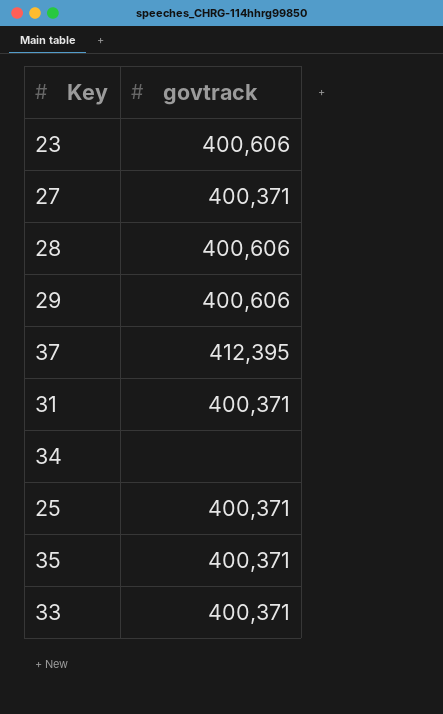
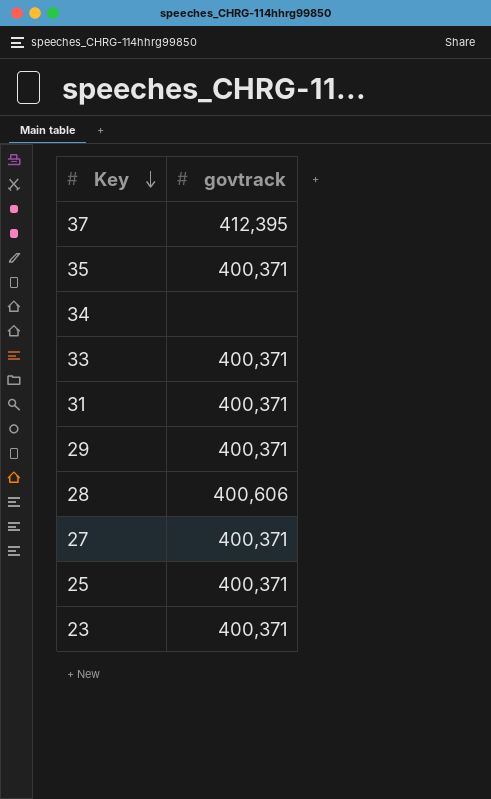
row order: none -> Key descending
29 | govtrack: 400,606 -> 400,371
23 | govtrack: 400,606 -> 400,371

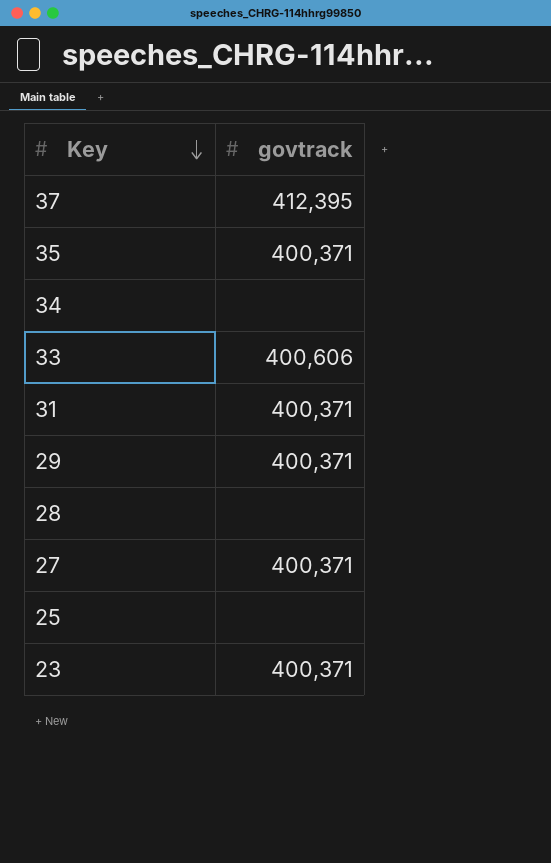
33 | govtrack: 400,371 -> 400,606
28 | govtrack: 400,606 -> none
25 | govtrack: 400,371 -> none

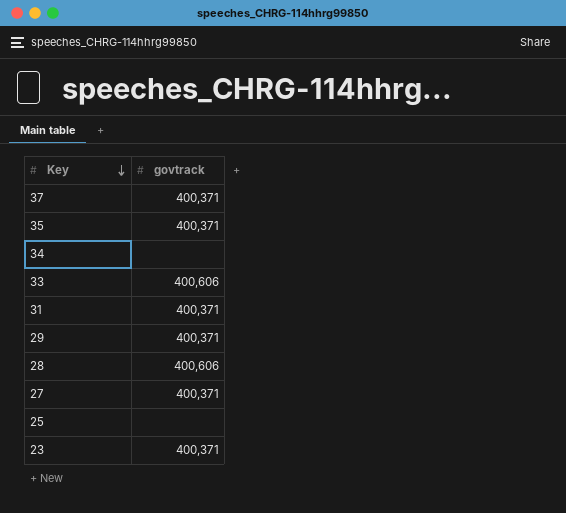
37 | govtrack: 412,395 -> 400,371
28 | govtrack: none -> 400,606

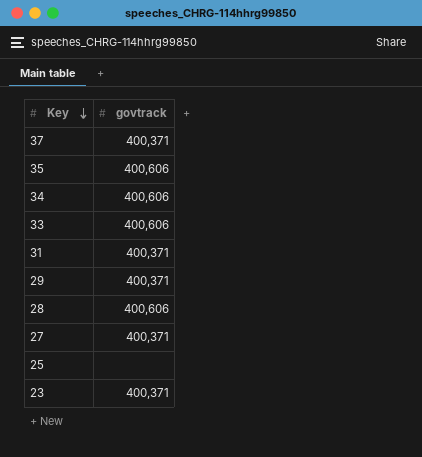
35 | govtrack: 400,371 -> 400,606
34 | govtrack: none -> 400,606

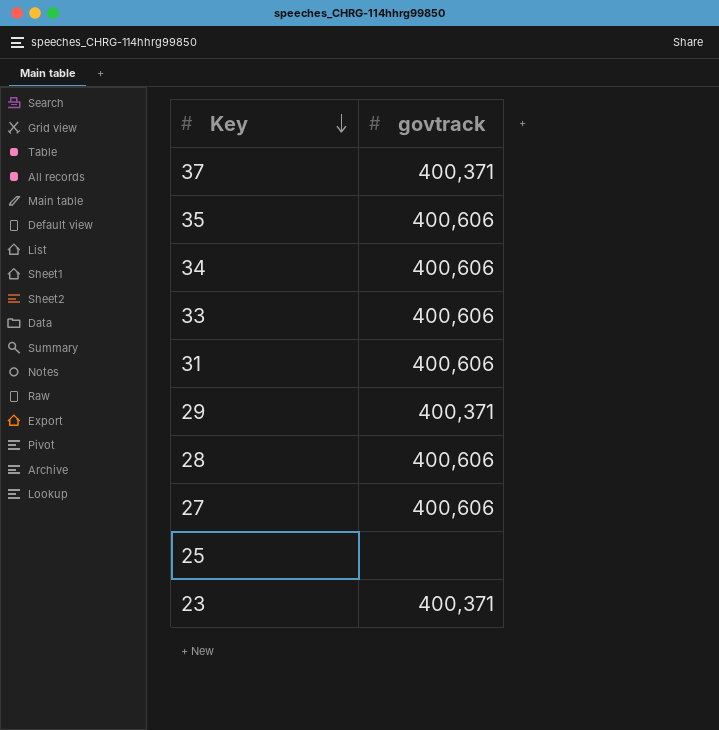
31 | govtrack: 400,371 -> 400,606
27 | govtrack: 400,371 -> 400,606

